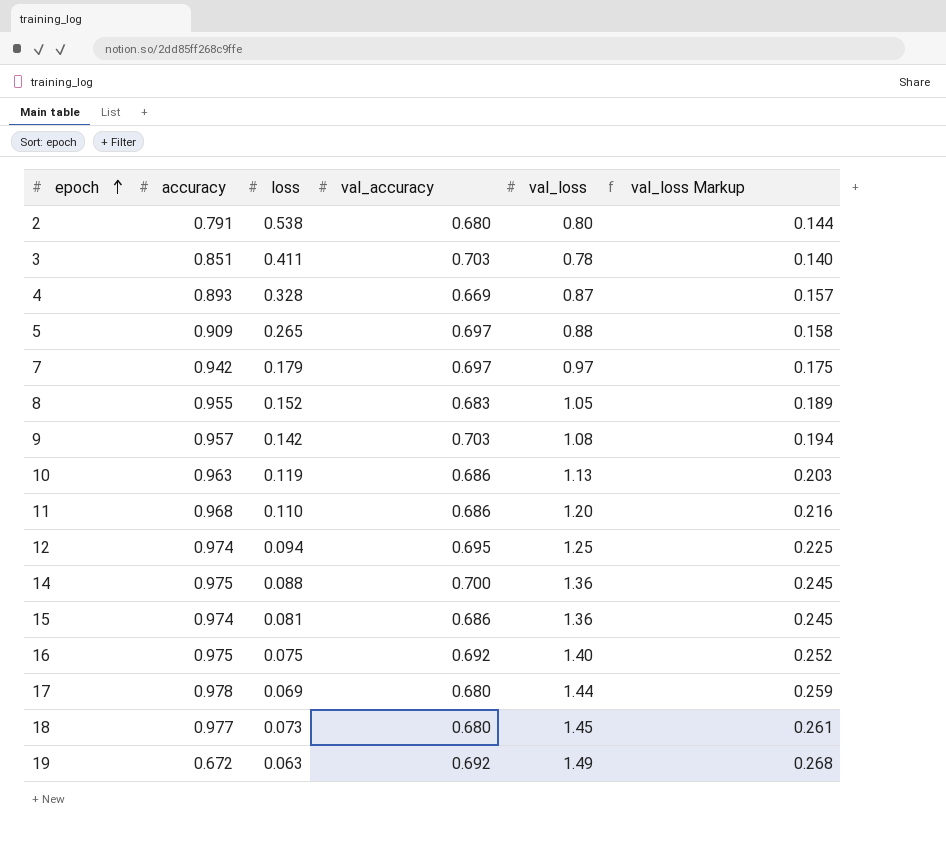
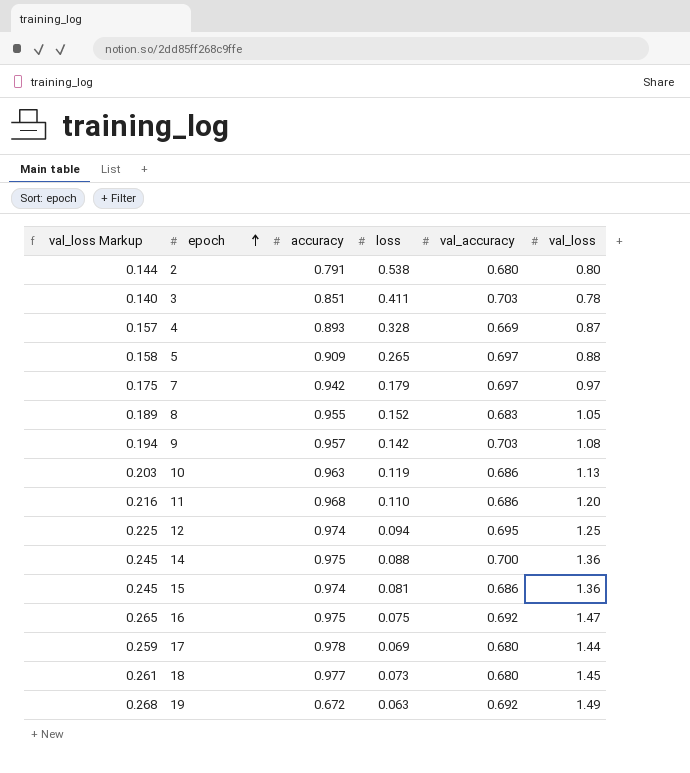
column val_loss Markup | position: 6 -> 1
16 | val_loss Markup: 0.252 -> 0.265
16 | val_loss: 1.40 -> 1.47

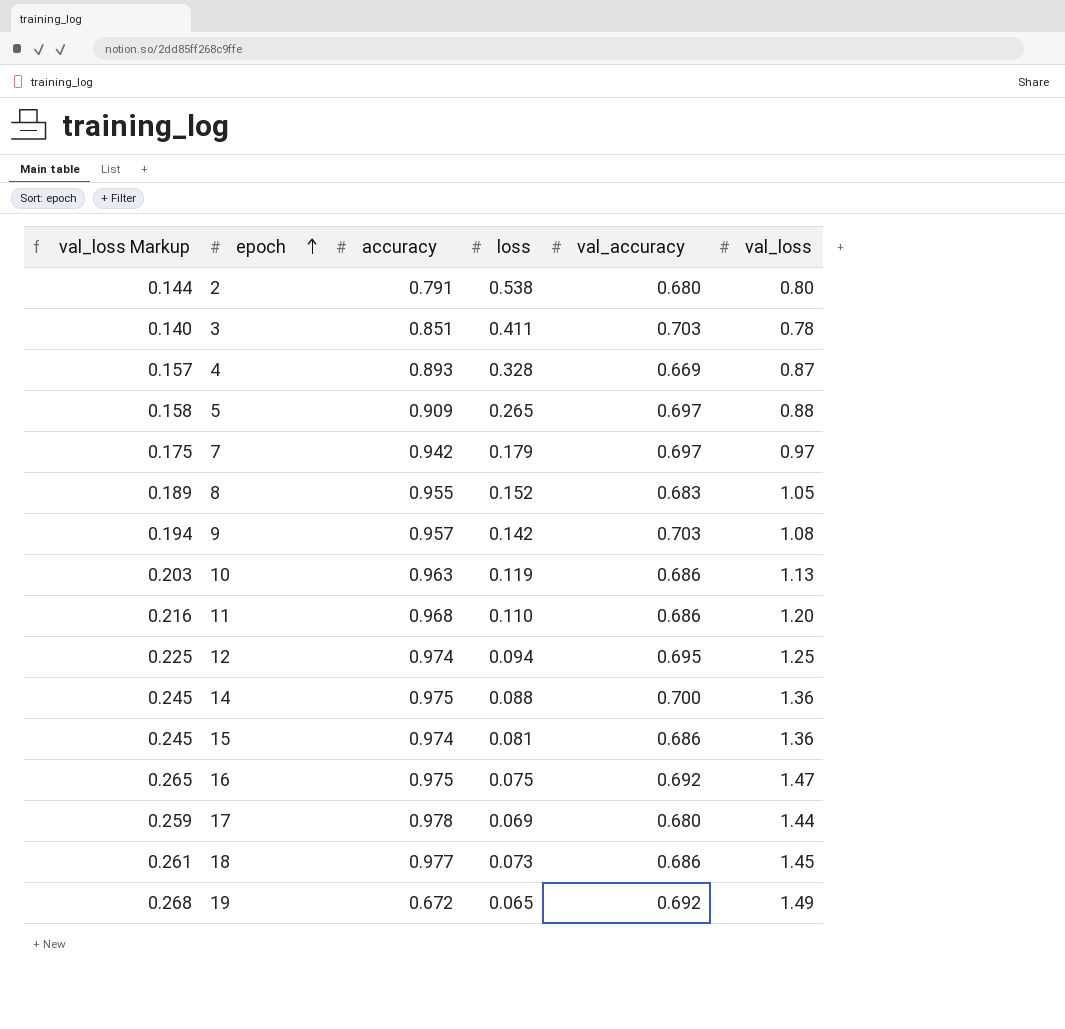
18 | val_accuracy: 0.680 -> 0.686
19 | loss: 0.063 -> 0.065

